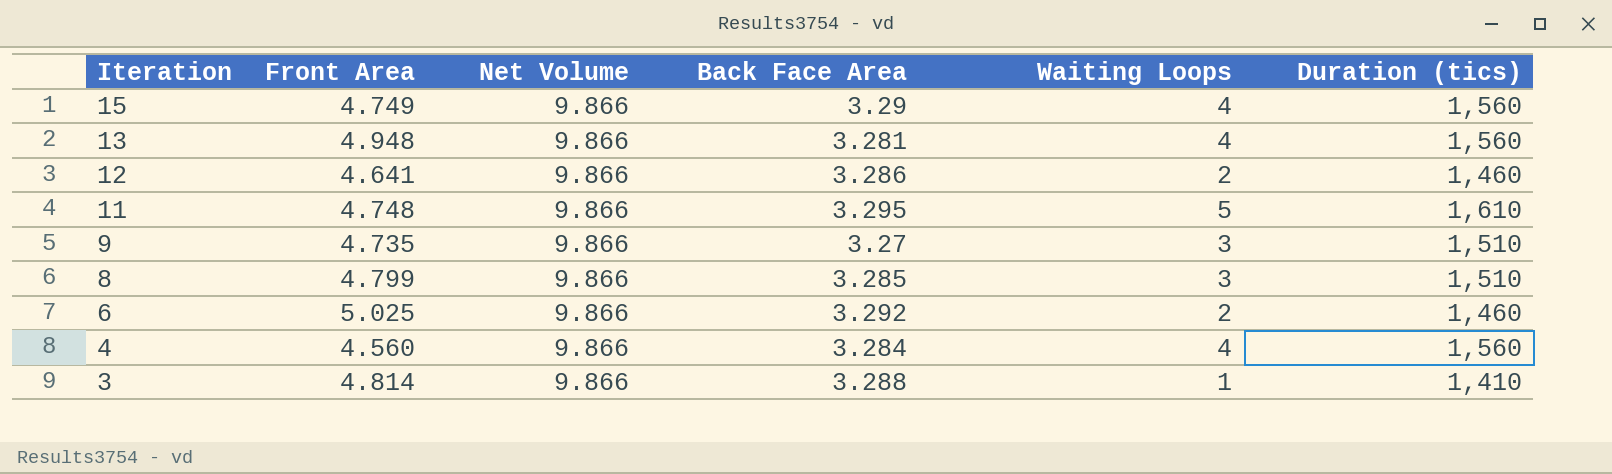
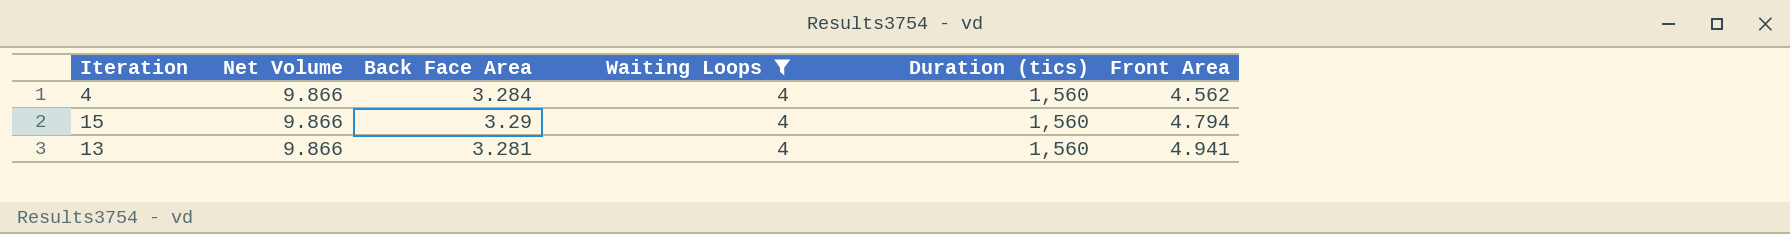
filter: none -> Waiting Loops = 4
row order: Iteration descending -> Front Area ascending
column Front Area | position: 2 -> 6
4 | Front Area: 4.560 -> 4.562
15 | Front Area: 4.749 -> 4.794
13 | Front Area: 4.948 -> 4.941

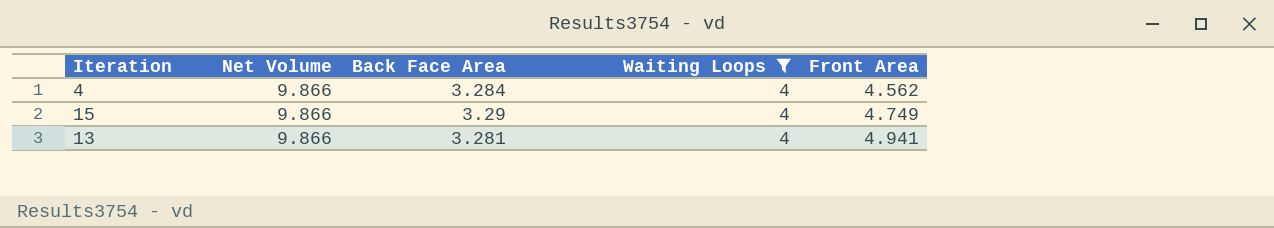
column Duration (tics) | position: 5 -> none
15 | Front Area: 4.794 -> 4.749

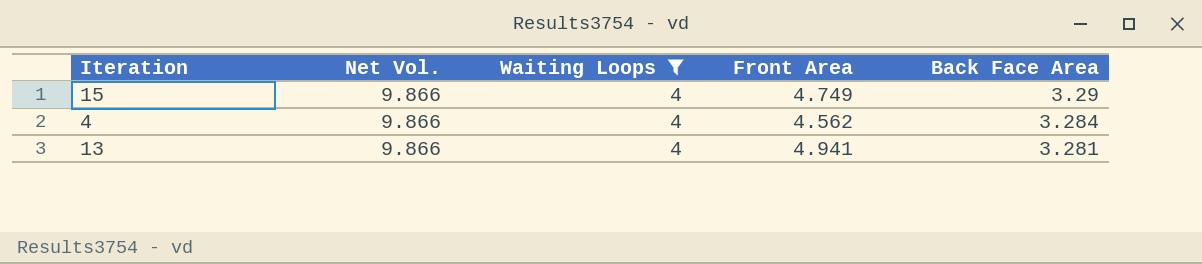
row order: Front Area ascending -> Back Face Area descending
column name: Net Volume -> Net Vol.
column Back Face Area | position: 3 -> 5

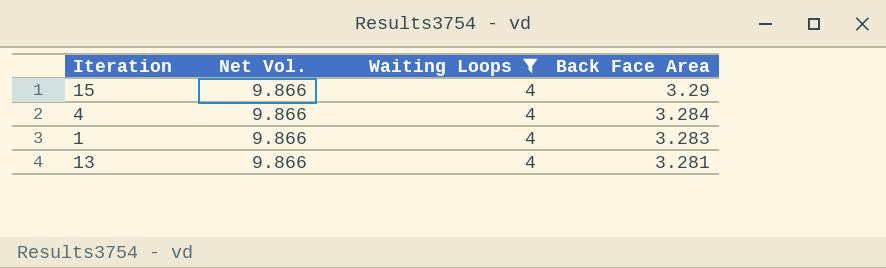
column Front Area | position: 4 -> none
row 1: none -> 9.866 | 4 | 3.283

